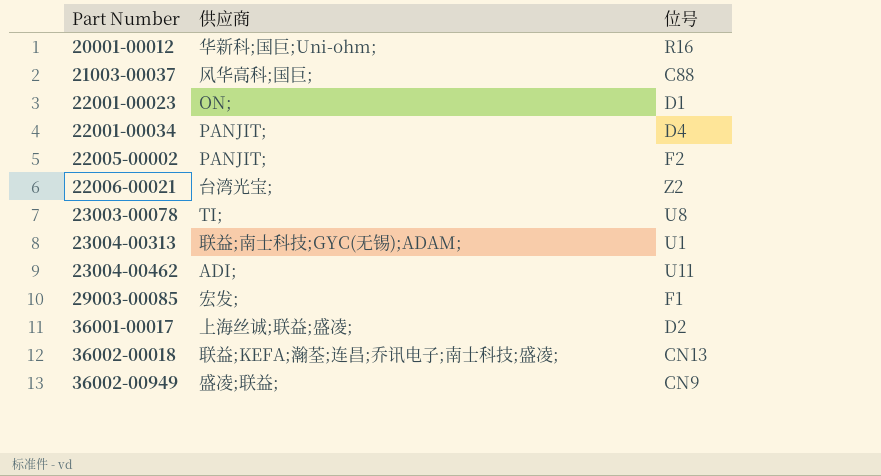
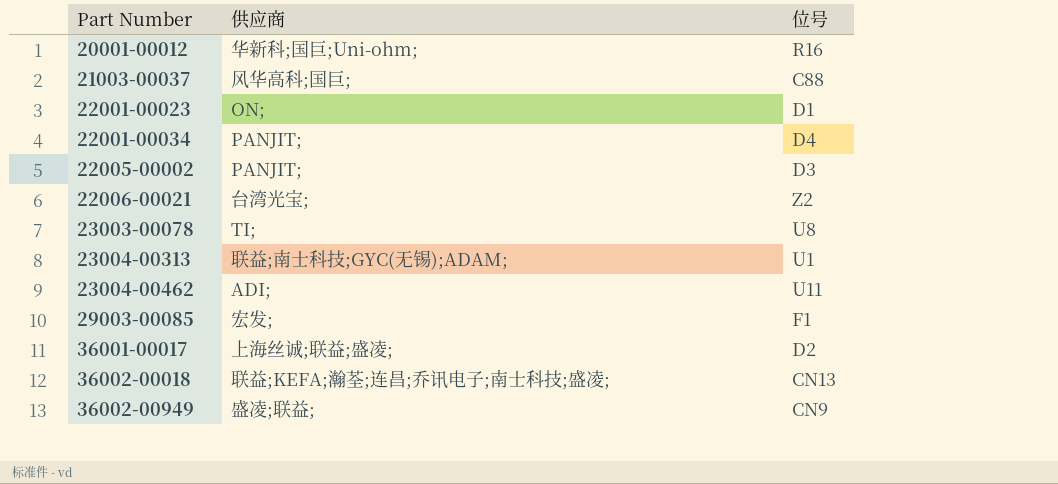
22005-00002 | 位号: F2 -> D3

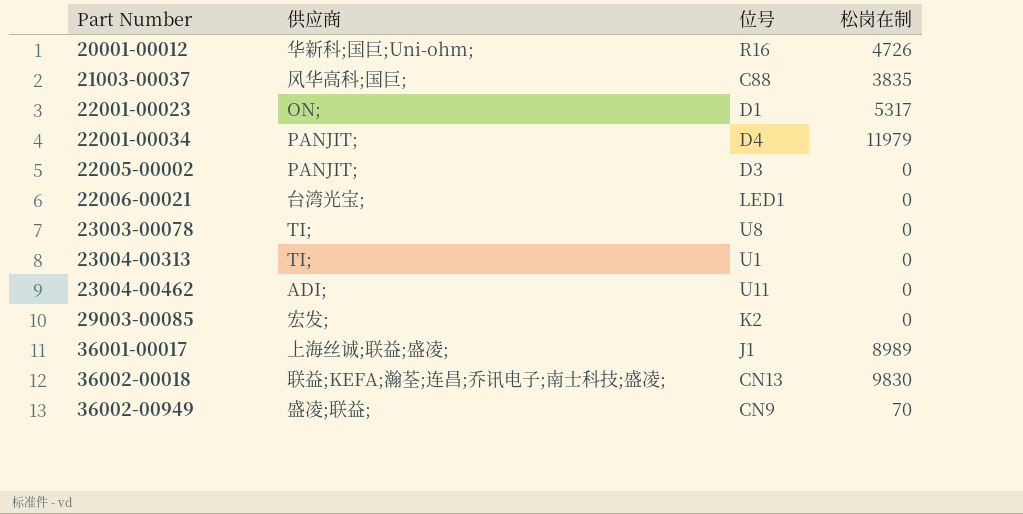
column 松岗在制 | position: none -> 4
22006-00021 | 位号: Z2 -> LED1
23004-00313 | 供应商: 联益;南士科技;GYC(无锡);ADAM; -> TI;
29003-00085 | 位号: F1 -> K2
36001-00017 | 位号: D2 -> J1

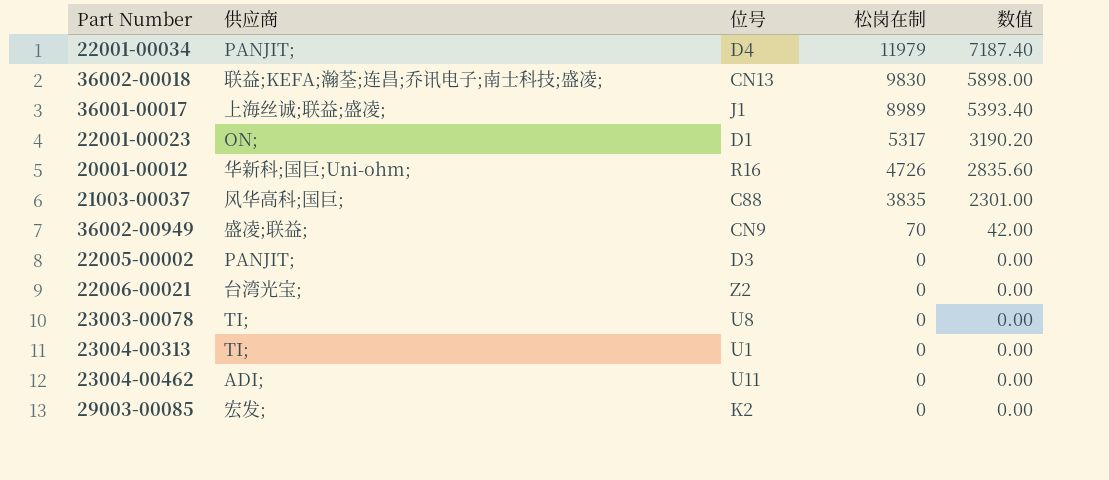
row order: Part Number ascending -> 松岗在制 descending
column 数值 | formula: none -> [松岗在制] * 0.6
22006-00021 | 位号: LED1 -> Z2

